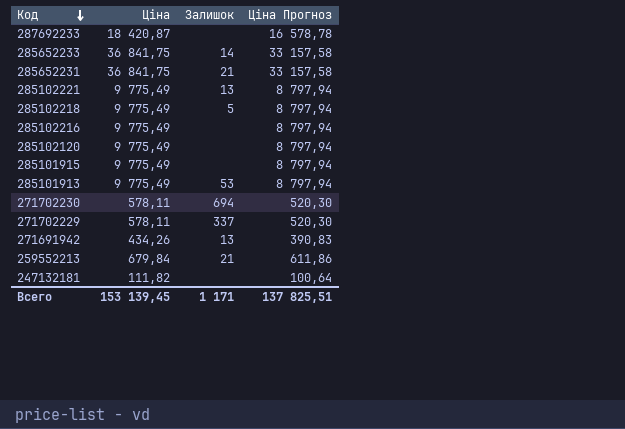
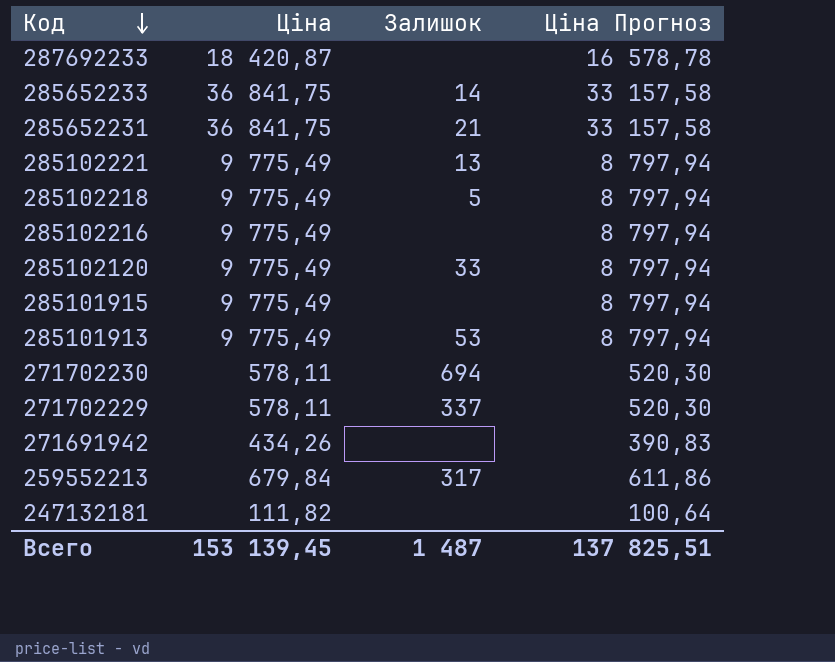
285102120 | Залишок: none -> 33
271691942 | Залишок: 13 -> none
259552213 | Залишок: 21 -> 317
Всего | Залишок: 1 171 -> 1 487

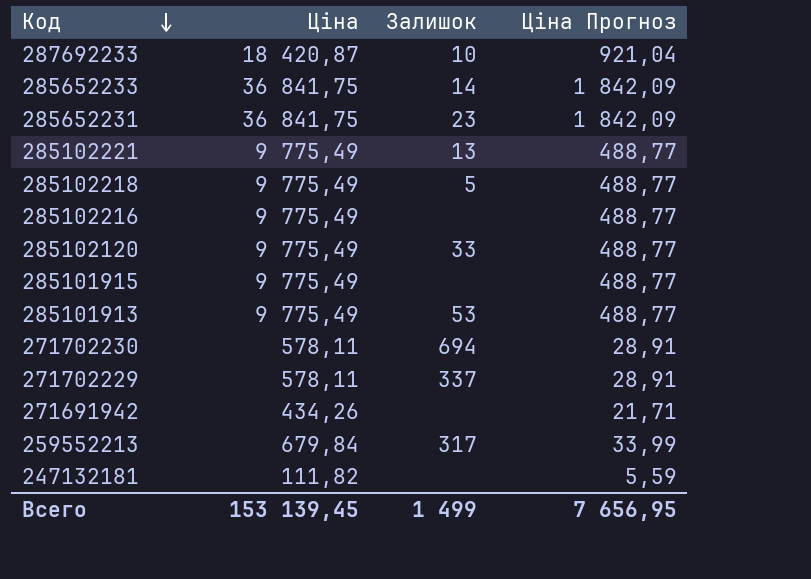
column Ціна Прогноз | formula: [Ціна] * 0,9 -> [Ціна] * 0,05
287692233 | Залишок: none -> 10
285652231 | Залишок: 21 -> 23
Всего | Залишок: 1 487 -> 1 499
Всего | Ціна Прогноз: 137 825,51 -> 7 656,95

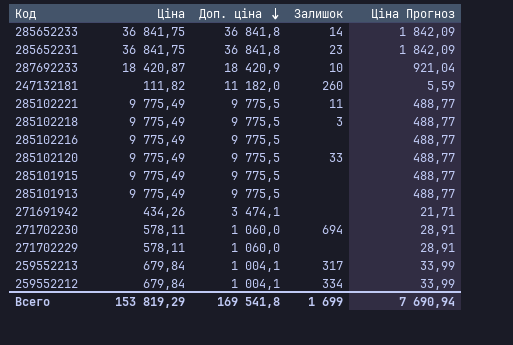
row order: Код descending -> Доп. ціна descending
column Доп. ціна | position: none -> 3
247132181 | Залишок: none -> 260
285102221 | Залишок: 13 -> 11
285102218 | Залишок: 5 -> 3
285101913 | Залишок: 53 -> none
271702229 | Залишок: 337 -> none
row 259552212: none -> 679,84 | 1 004,1 | 334 | 33,99
Всего | Ціна: 153 139,45 -> 153 819,29
Всего | Залишок: 1 499 -> 1 699
Всего | Ціна Прогноз: 7 656,95 -> 7 690,94

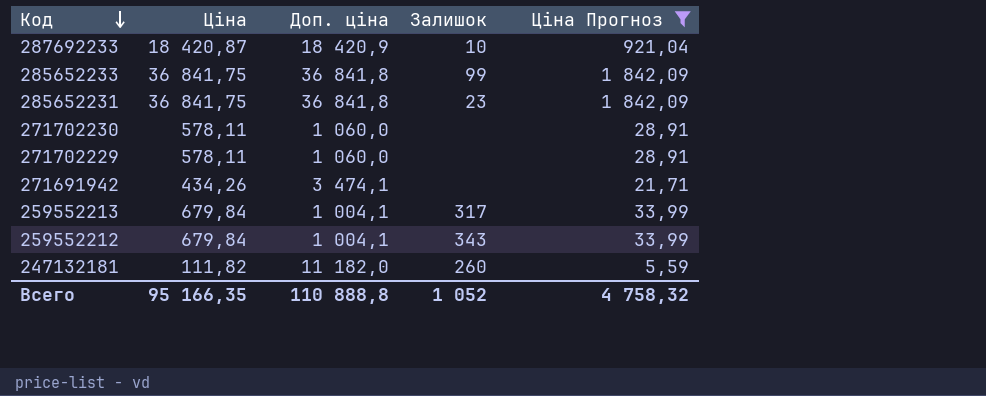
filter: none -> Ціна Прогноз != 488,77
row order: Доп. ціна descending -> Код descending
285652233 | Залишок: 14 -> 99
271702230 | Залишок: 694 -> none
259552212 | Залишок: 334 -> 343
Всего | Ціна: 153 819,29 -> 95 166,35
Всего | Доп. ціна: 169 541,8 -> 110 888,8
Всего | Залишок: 1 699 -> 1 052
Всего | Ціна Прогноз: 7 690,94 -> 4 758,32

